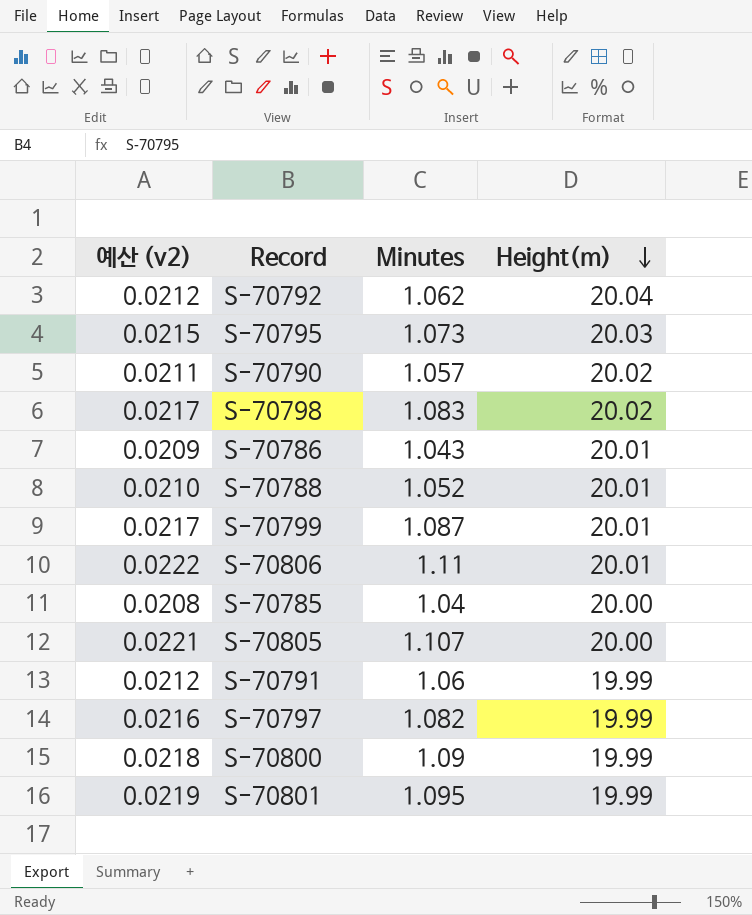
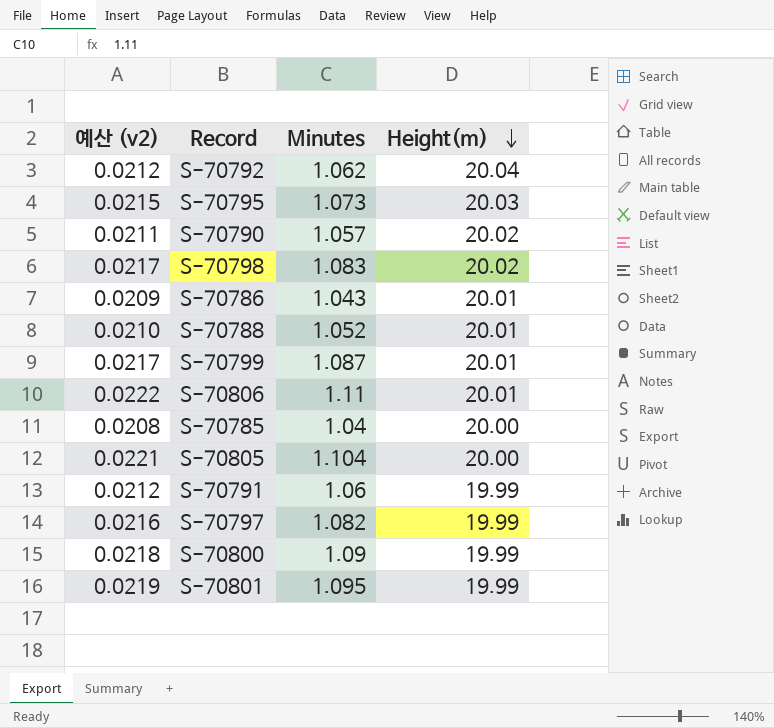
S-70805 | Minutes: 1.107 -> 1.104

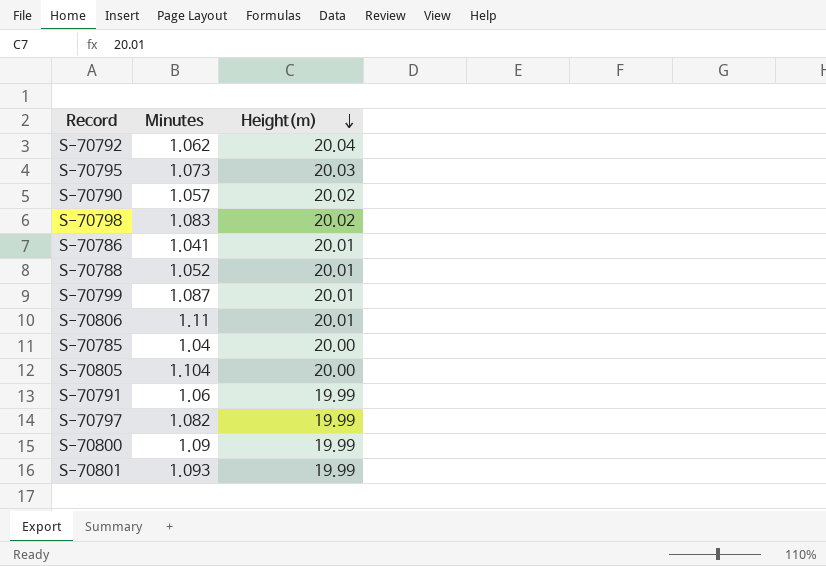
column 예산 (v2) | formula: [Minutes] * 0.02 -> none
S-70786 | Minutes: 1.043 -> 1.041
S-70801 | Minutes: 1.095 -> 1.093

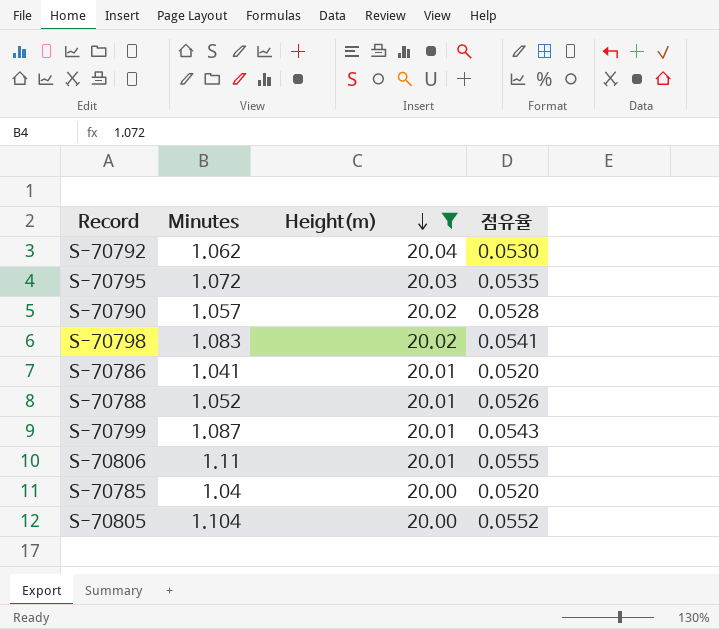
filter: none -> Height(m) != 19.99
column 점유율 | formula: none -> [Minutes] / [Height(m)]
S-70795 | Minutes: 1.073 -> 1.072

